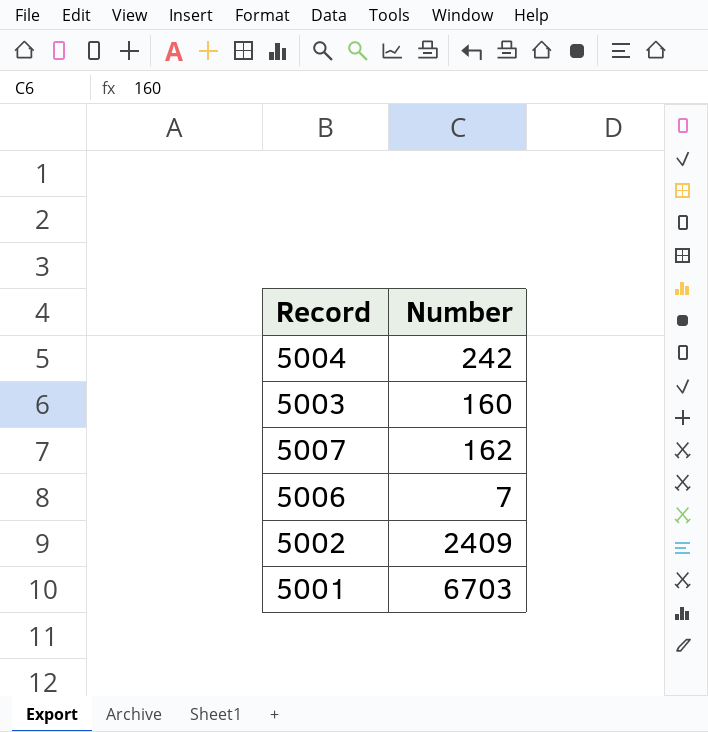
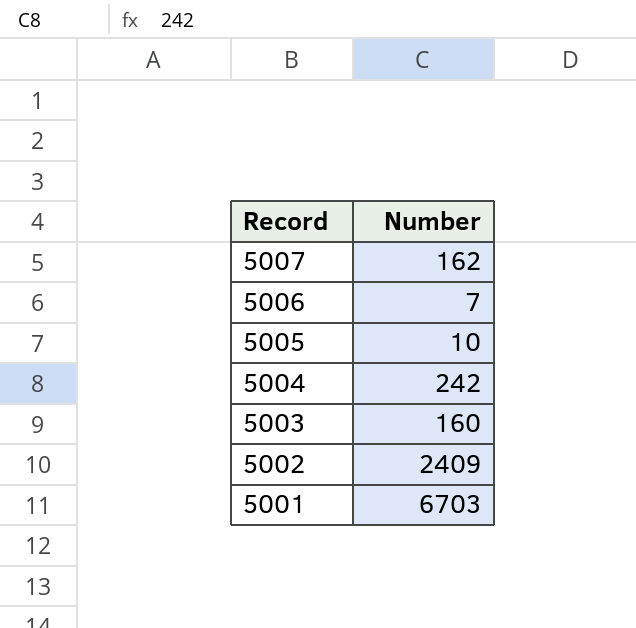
row order: none -> Record descending
row 5005: none -> 10

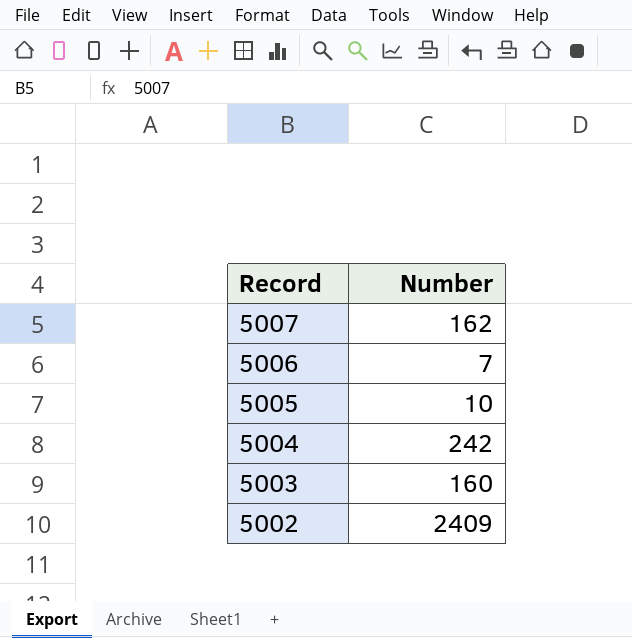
row 5001: 6703 -> none

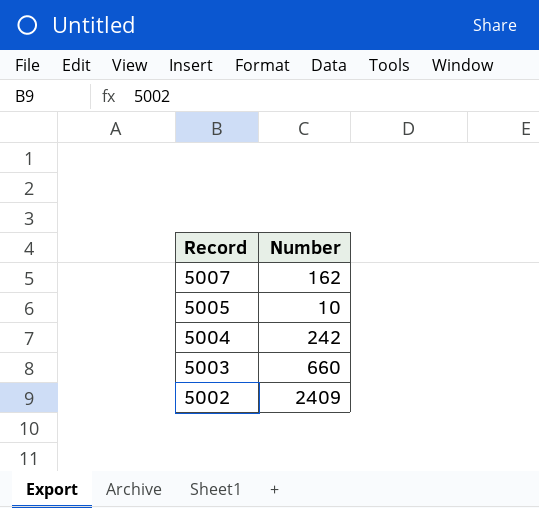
row 5006: 7 -> none
5003 | Number: 160 -> 660

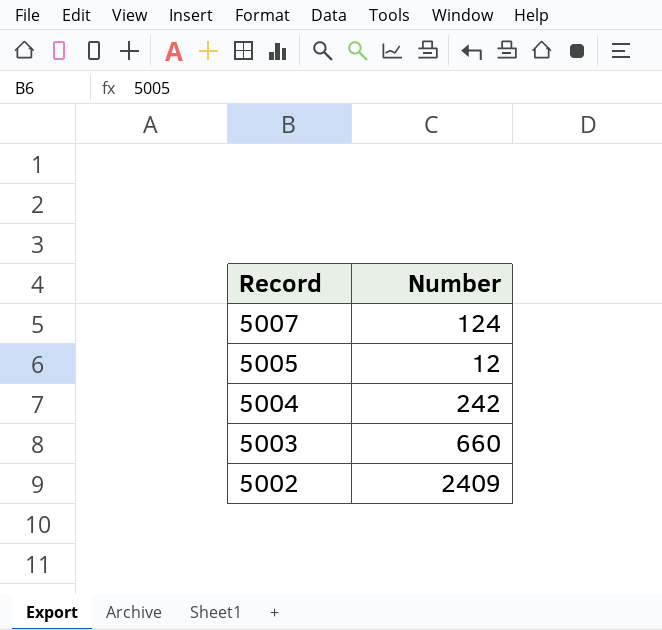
5007 | Number: 162 -> 124
5005 | Number: 10 -> 12

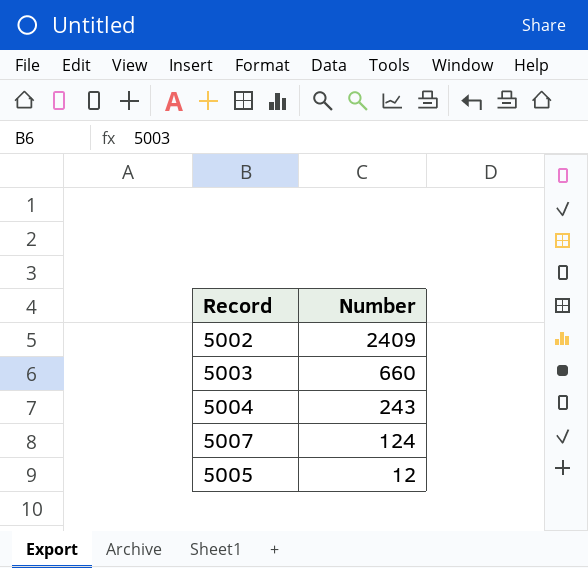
row order: Record descending -> Number descending
5004 | Number: 242 -> 243

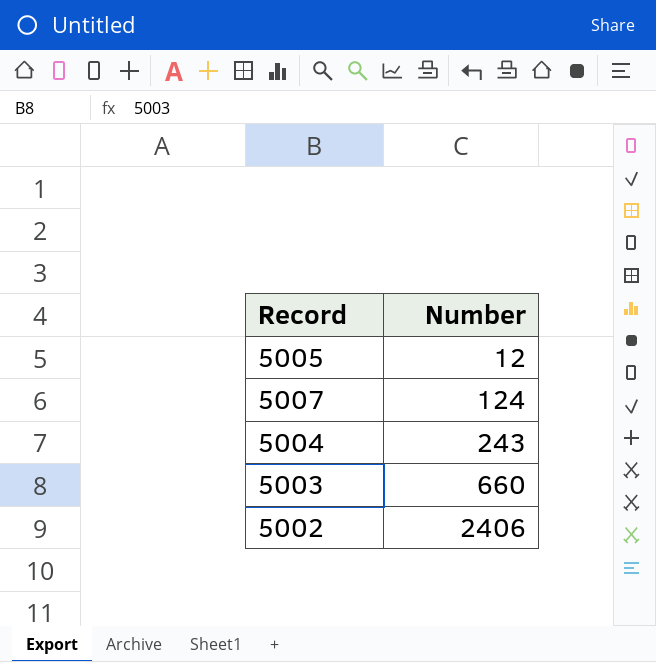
row order: Number descending -> Number ascending
5002 | Number: 2409 -> 2406

